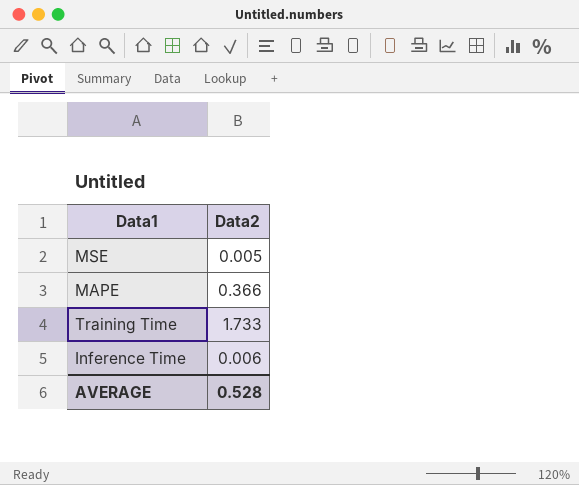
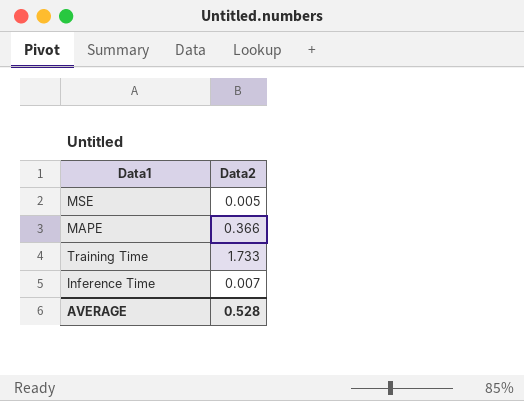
Inference Time | Data2: 0.006 -> 0.007

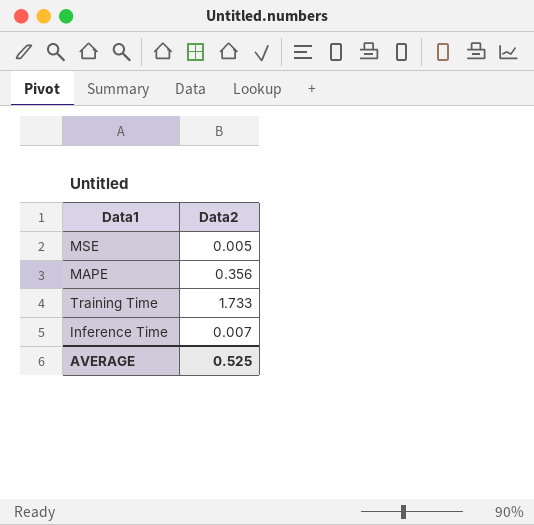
MAPE | Data2: 0.366 -> 0.356
AVERAGE | Data2: 0.528 -> 0.525

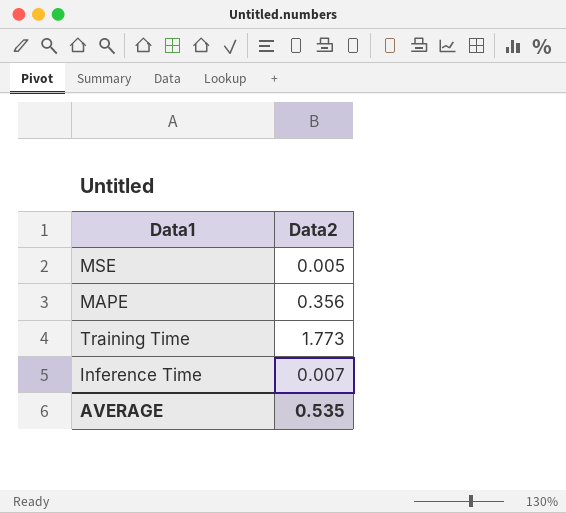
Training Time | Data2: 1.733 -> 1.773
AVERAGE | Data2: 0.525 -> 0.535

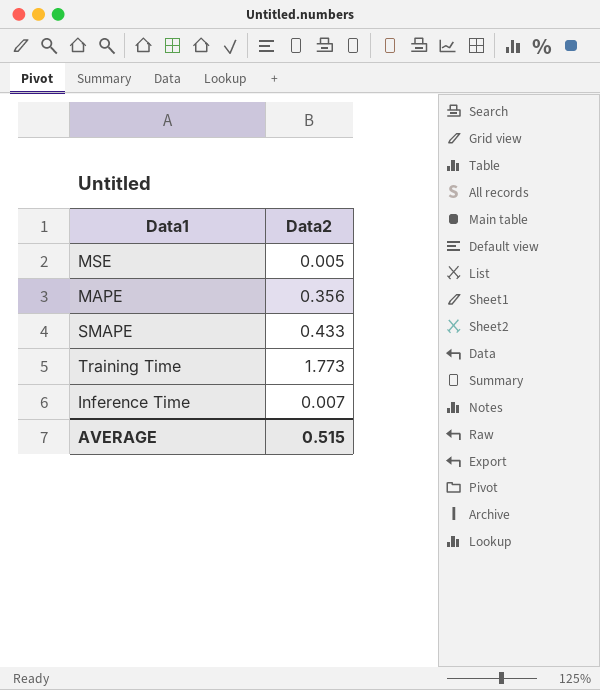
row SMAPE: none -> 0.433
AVERAGE | Data2: 0.535 -> 0.515

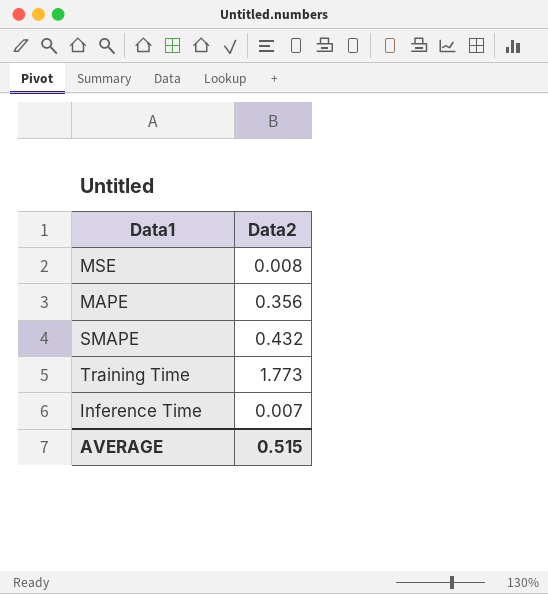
MSE | Data2: 0.005 -> 0.008
SMAPE | Data2: 0.433 -> 0.432

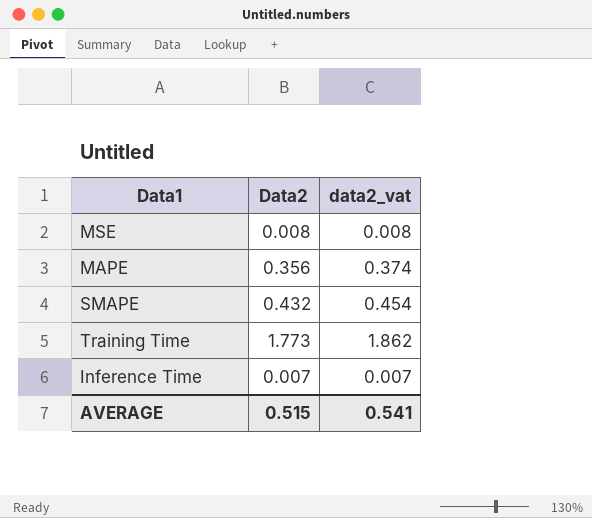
column data2_vat | formula: none -> [Data2] * 1.05

